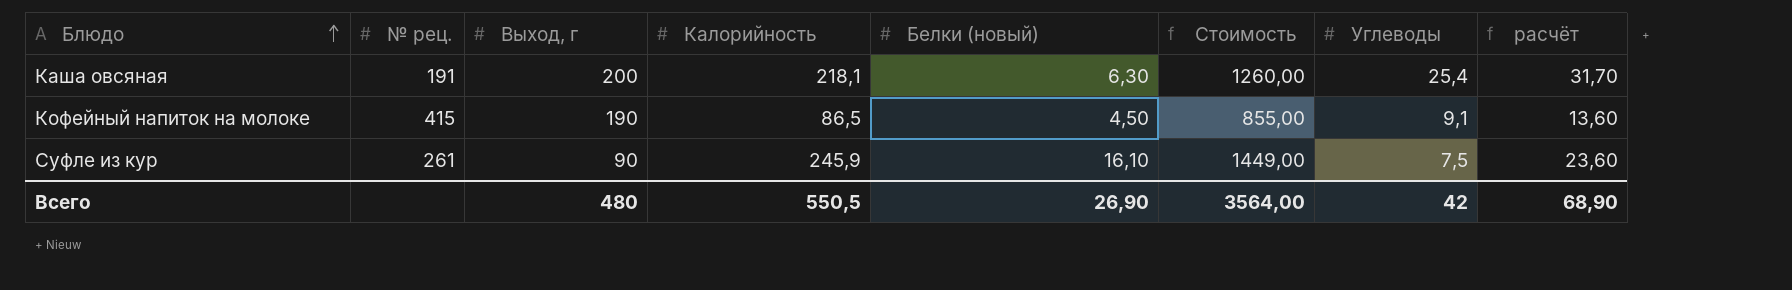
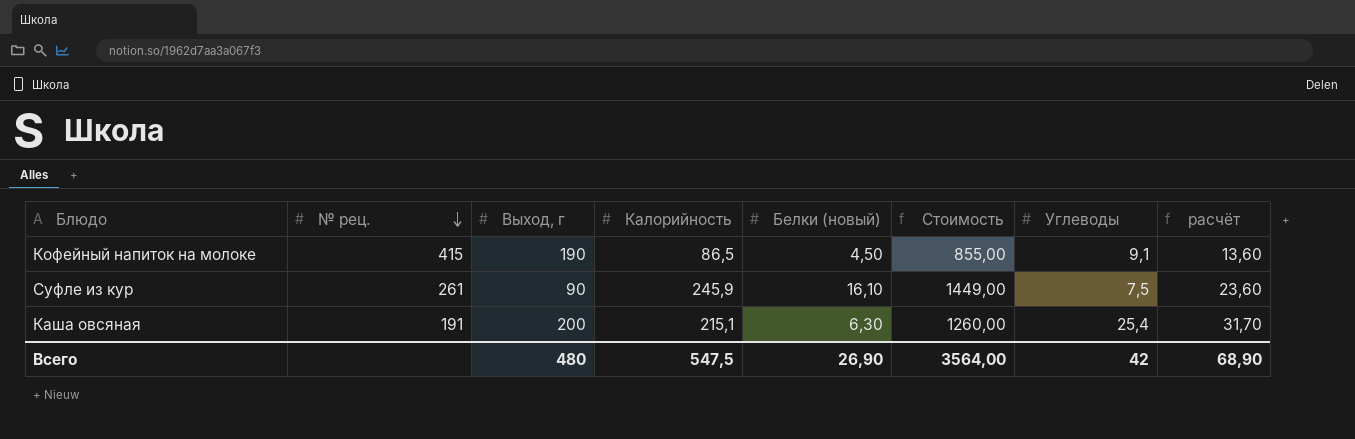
row order: Блюдо ascending -> № рец. descending
Каша овсяная | Калорийность: 218,1 -> 215,1
Всего | Калорийность: 550,5 -> 547,5

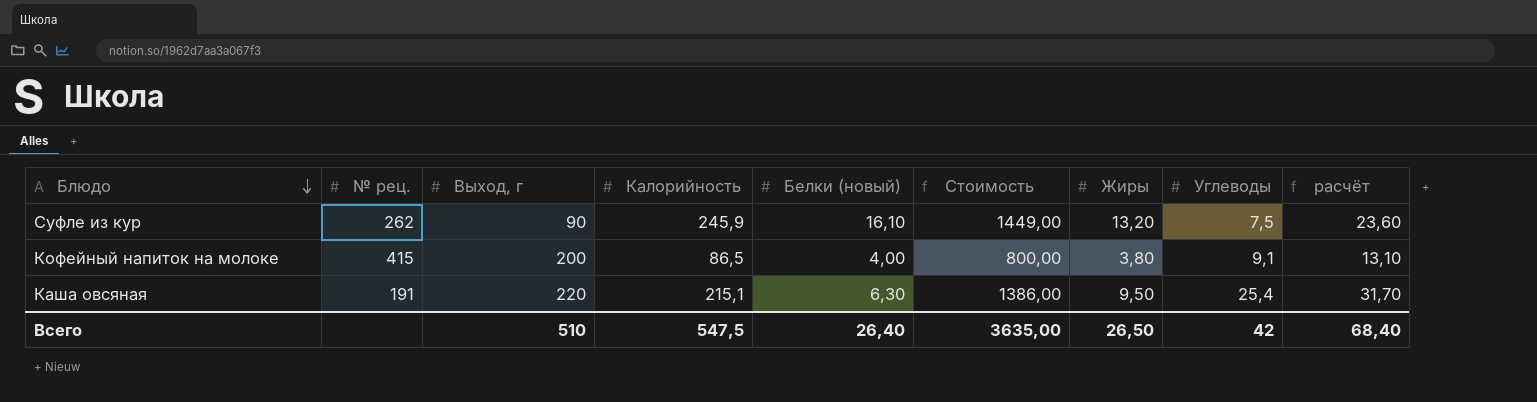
row order: № рец. descending -> Блюдо descending
column Жиры | position: none -> 7
Суфле из кур | № рец.: 261 -> 262
Кофейный напиток на молоке | Выход, г: 190 -> 200
Кофейный напиток на молоке | Белки (новый): 4,50 -> 4,00
Кофейный напиток на молоке | Стоимость: 855,00 -> 800,00
Кофейный напиток на молоке | расчёт: 13,60 -> 13,10
Каша овсяная | Выход, г: 200 -> 220
Каша овсяная | Стоимость: 1260,00 -> 1386,00
Всего | Выход, г: 480 -> 510
Всего | Белки (новый): 26,90 -> 26,40
Всего | Стоимость: 3564,00 -> 3635,00
Всего | расчёт: 68,90 -> 68,40

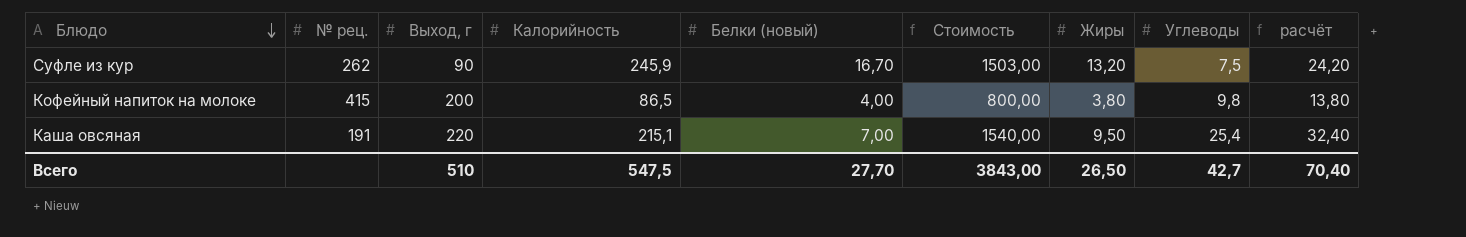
Суфле из кур | Белки (новый): 16,10 -> 16,70
Суфле из кур | Стоимость: 1449,00 -> 1503,00
Суфле из кур | расчёт: 23,60 -> 24,20
Кофейный напиток на молоке | Углеводы: 9,1 -> 9,8
Кофейный напиток на молоке | расчёт: 13,10 -> 13,80
Каша овсяная | Белки (новый): 6,30 -> 7,00
Каша овсяная | Стоимость: 1386,00 -> 1540,00
Каша овсяная | расчёт: 31,70 -> 32,40
Всего | Белки (новый): 26,40 -> 27,70
Всего | Стоимость: 3635,00 -> 3843,00
Всего | Углеводы: 42 -> 42,7
Всего | расчёт: 68,40 -> 70,40

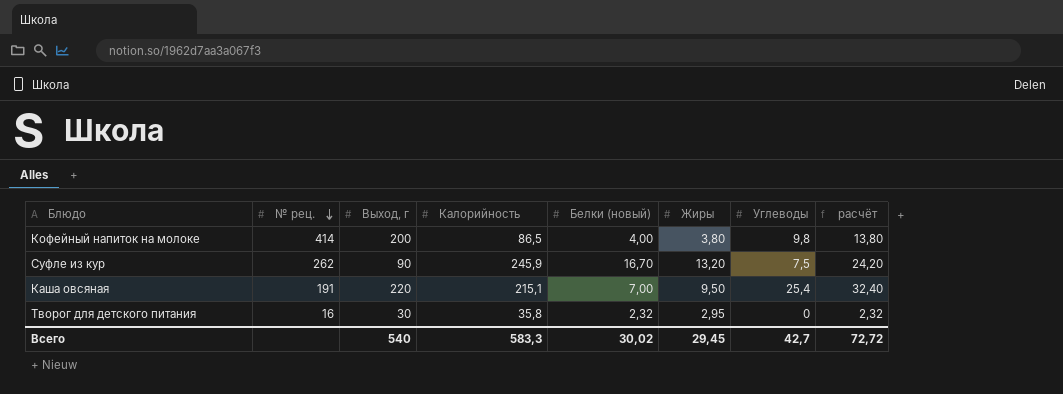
row order: Блюдо descending -> № рец. descending
column Стоимость | formula: [Выход, г] * [Белки (новый)] -> none
Кофейный напиток на молоке | № рец.: 415 -> 414
row Творог для детского питания: none -> 16 | 30 | 35,8 | 2,32 | 2,95 | 0 | 2,32
Всего | Выход, г: 510 -> 540
Всего | Калорийность: 547,5 -> 583,3
Всего | Белки (новый): 27,70 -> 30,02
Всего | Жиры: 26,50 -> 29,45
Всего | расчёт: 70,40 -> 72,72

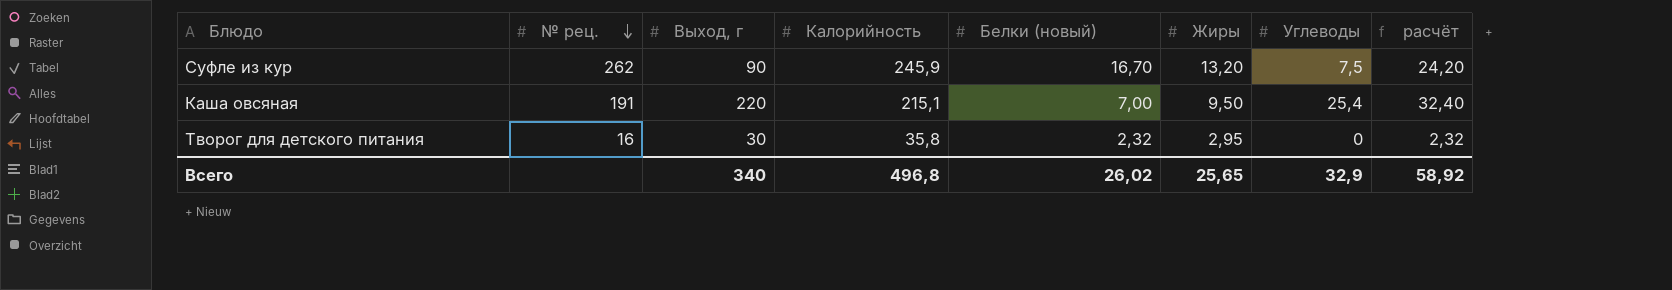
row Кофейный напиток на молоке: 414 | 200 | 86,5 | 4,00 | 3,80 | 9,8 | 13,80 -> none
Всего | Выход, г: 540 -> 340
Всего | Калорийность: 583,3 -> 496,8
Всего | Белки (новый): 30,02 -> 26,02
Всего | Жиры: 29,45 -> 25,65
Всего | Углеводы: 42,7 -> 32,9
Всего | расчёт: 72,72 -> 58,92

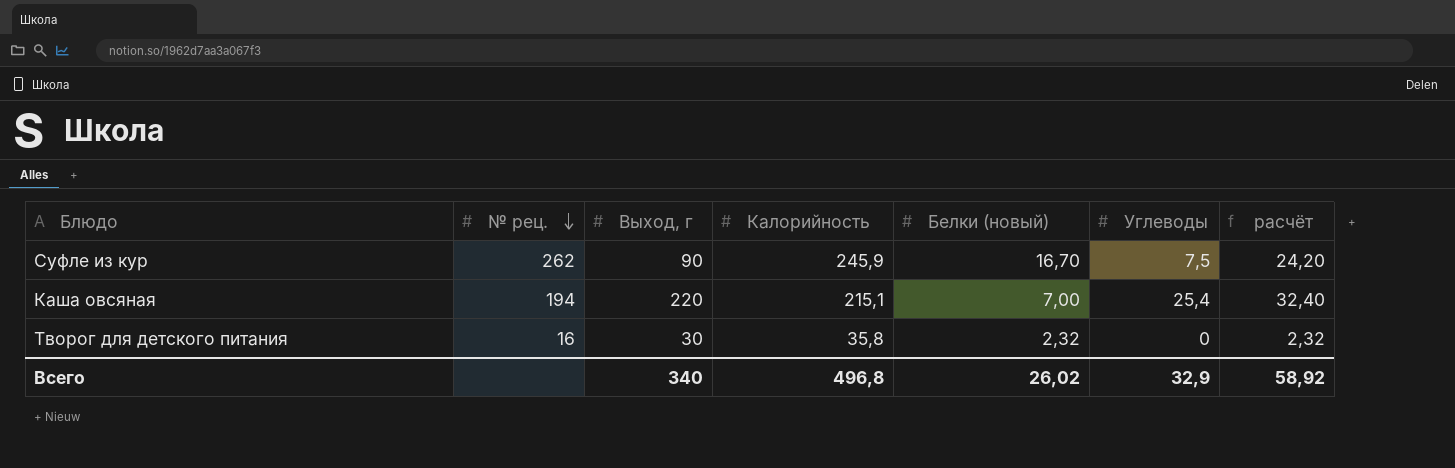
column Жиры | position: 6 -> none
Каша овсяная | № рец.: 191 -> 194

